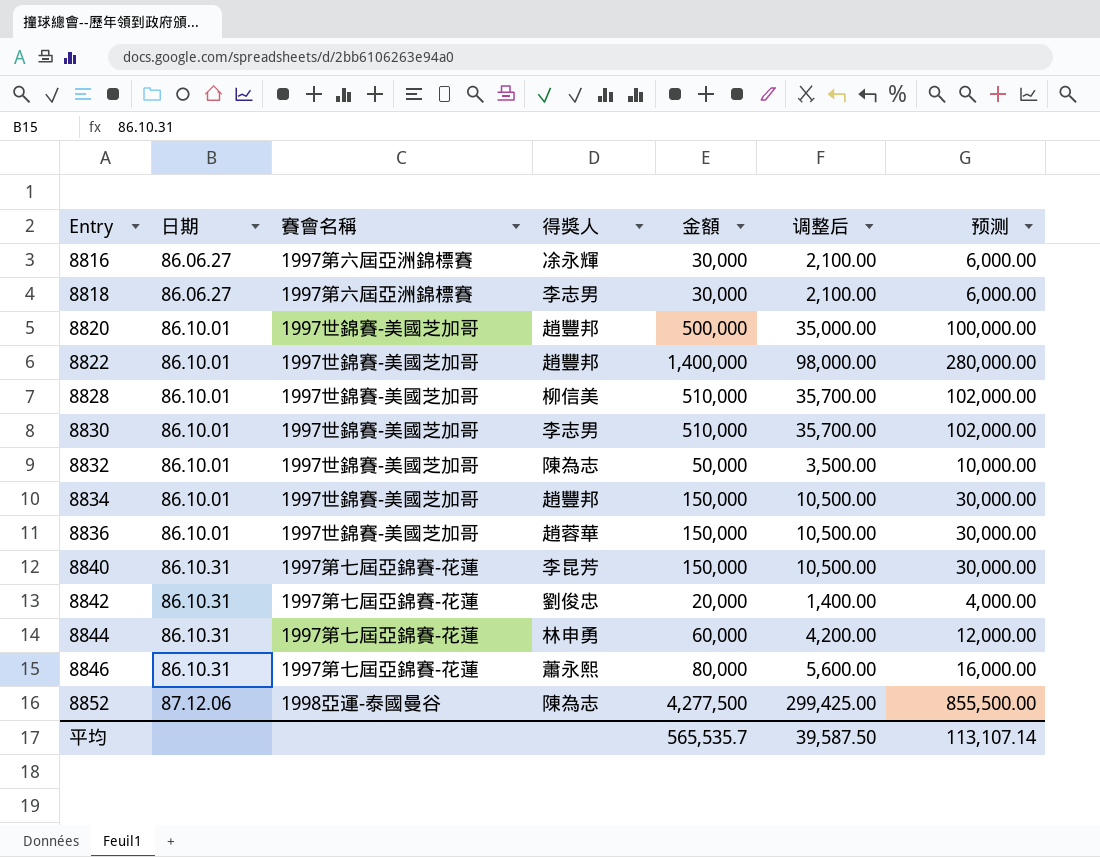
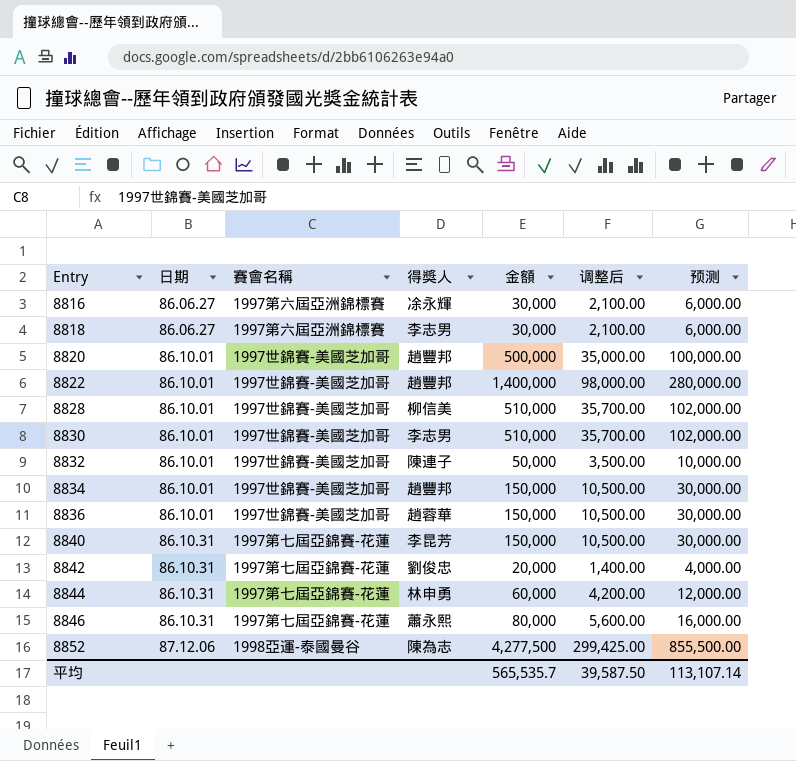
8832 | 得獎人: 陳為志 -> 陳連子

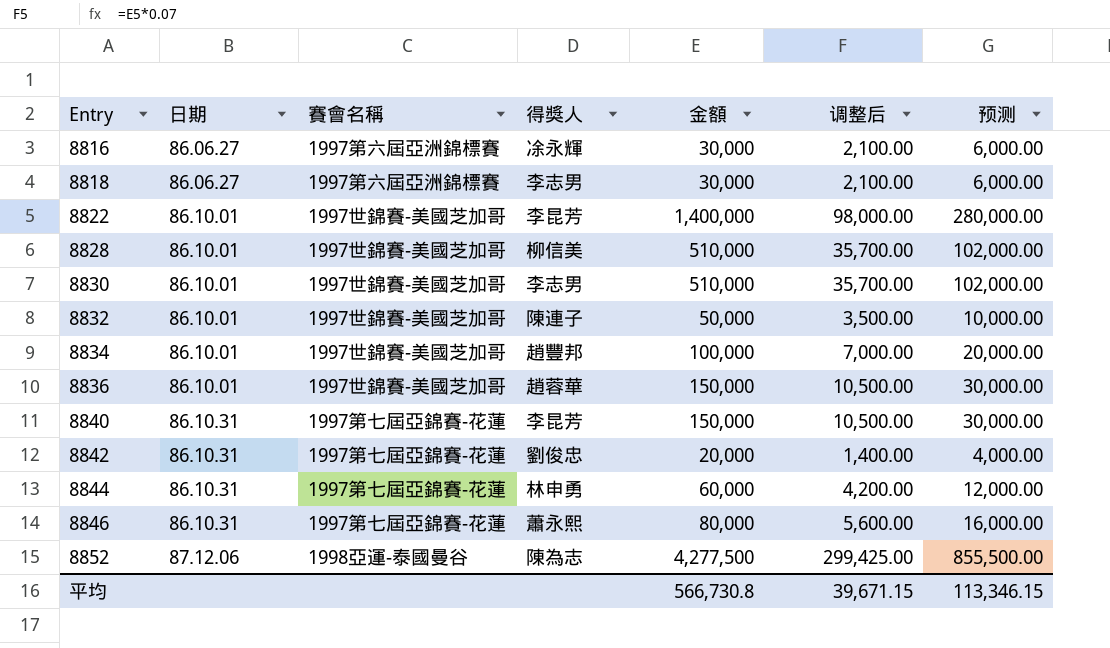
row 8820: 86.10.01 | 1997世錦賽-美國芝加哥 | 趙豐邦 | 500,000 | 35,000.00 | 100,000.00 -> none
8822 | 得獎人: 趙豐邦 -> 李昆芳
8834 | 金額: 150,000 -> 100,000
8834 | 调整后: 10,500.00 -> 7,000.00
8834 | 预测: 30,000.00 -> 20,000.00
平均 | 金額: 565,535.7 -> 566,730.8
平均 | 调整后: 39,587.50 -> 39,671.15
平均 | 预测: 113,107.14 -> 113,346.15

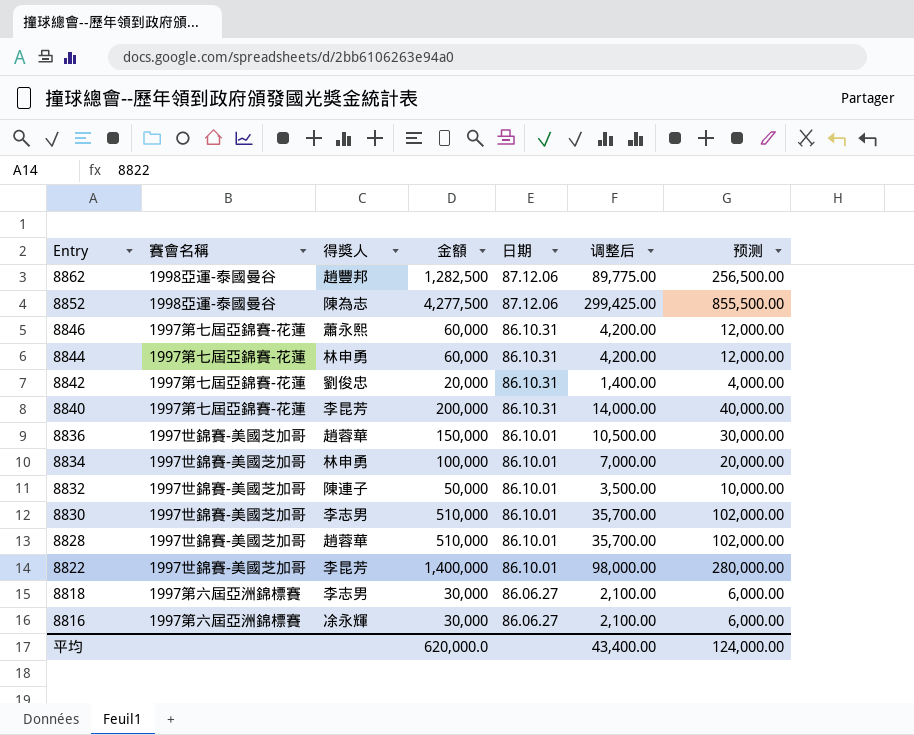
row order: Entry ascending -> Entry descending
column 日期 | position: 2 -> 5
row 8862: none -> 1998亞運-泰國曼谷 | 趙豐邦 | 1,282,500 | 87.12.06 | 89,775.00 | 256,500.00
8846 | 金額: 80,000 -> 60,000
8846 | 调整后: 5,600.00 -> 4,200.00
8846 | 预测: 16,000.00 -> 12,000.00
8840 | 金額: 150,000 -> 200,000
8840 | 调整后: 10,500.00 -> 14,000.00
8840 | 预测: 30,000.00 -> 40,000.00
8834 | 得獎人: 趙豐邦 -> 林申勇
8828 | 得獎人: 柳信美 -> 趙蓉華
平均 | 金額: 566,730.8 -> 620,000.0
平均 | 调整后: 39,671.15 -> 43,400.00
平均 | 预测: 113,346.15 -> 124,000.00

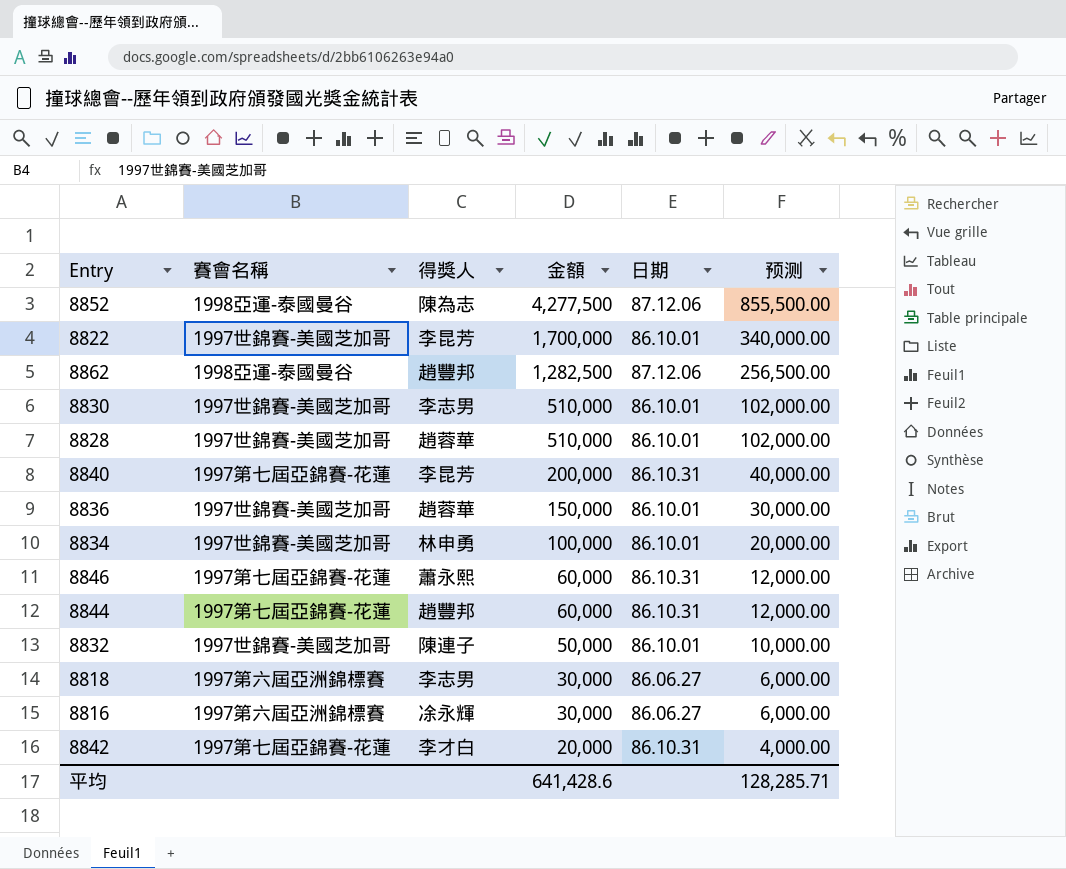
row order: Entry descending -> 金額 descending
column 调整后 | formula: [金額] * 0.07 -> none
8822 | 金額: 1,400,000 -> 1,700,000
8822 | 预测: 280,000.00 -> 340,000.00
8844 | 得獎人: 林申勇 -> 趙豐邦
8842 | 得獎人: 劉俊忠 -> 李才白
平均 | 金額: 620,000.0 -> 641,428.6
平均 | 预测: 124,000.00 -> 128,285.71

